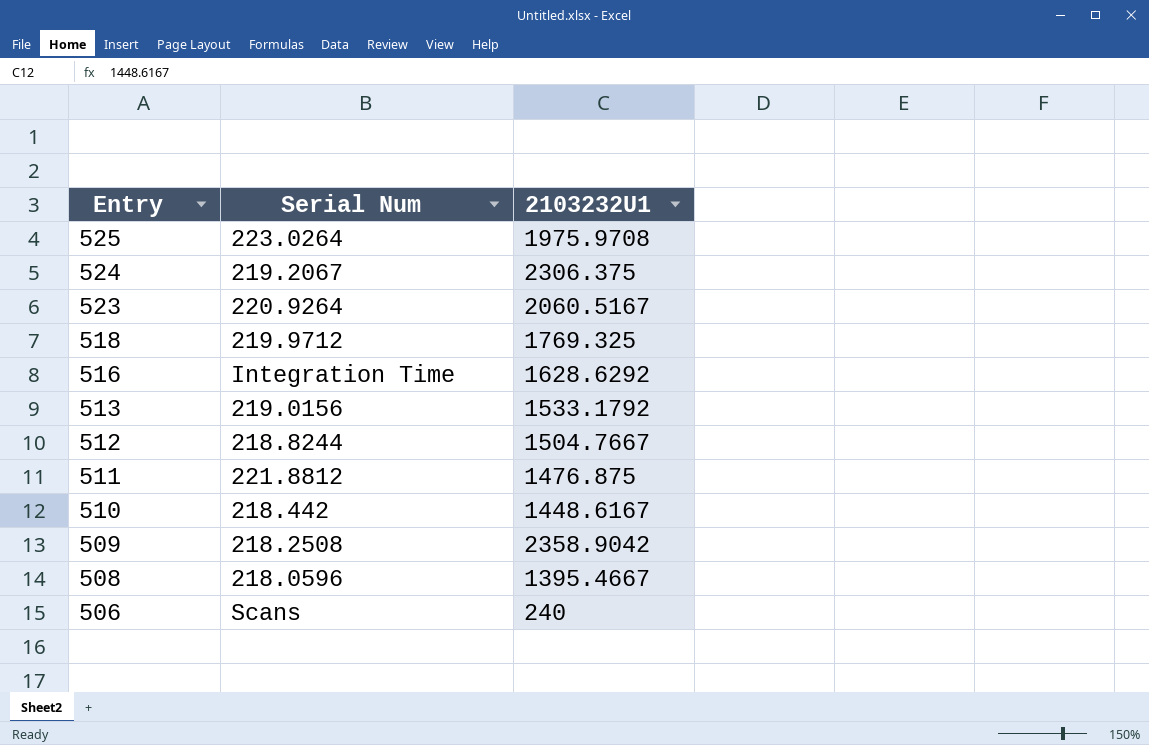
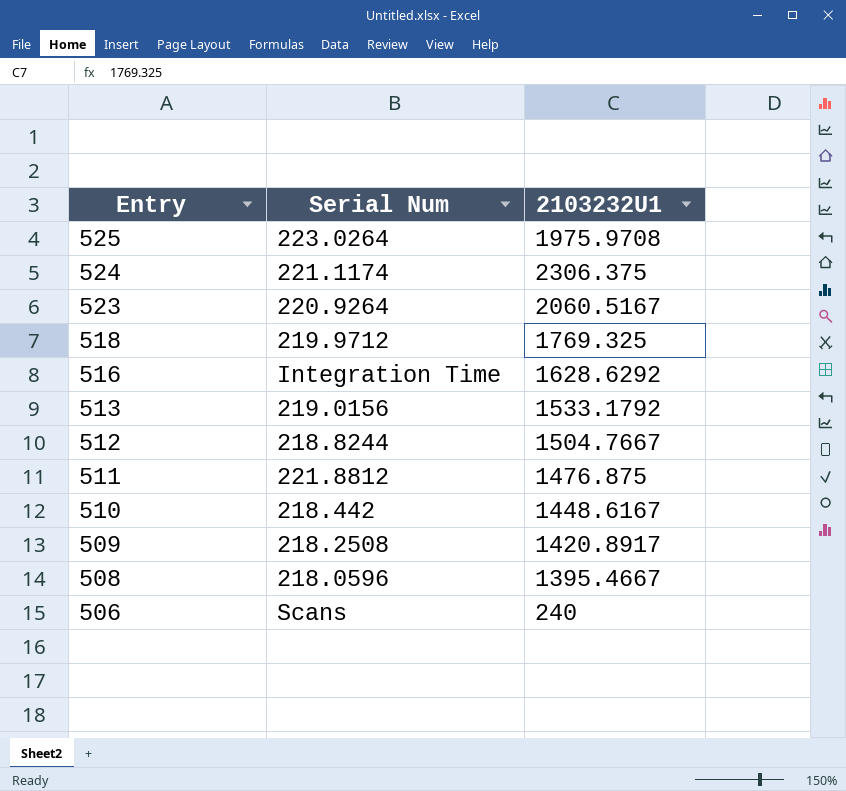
524 | Serial Num: 219.2067 -> 221.1174
509 | 2103232U1: 2358.9042 -> 1420.8917

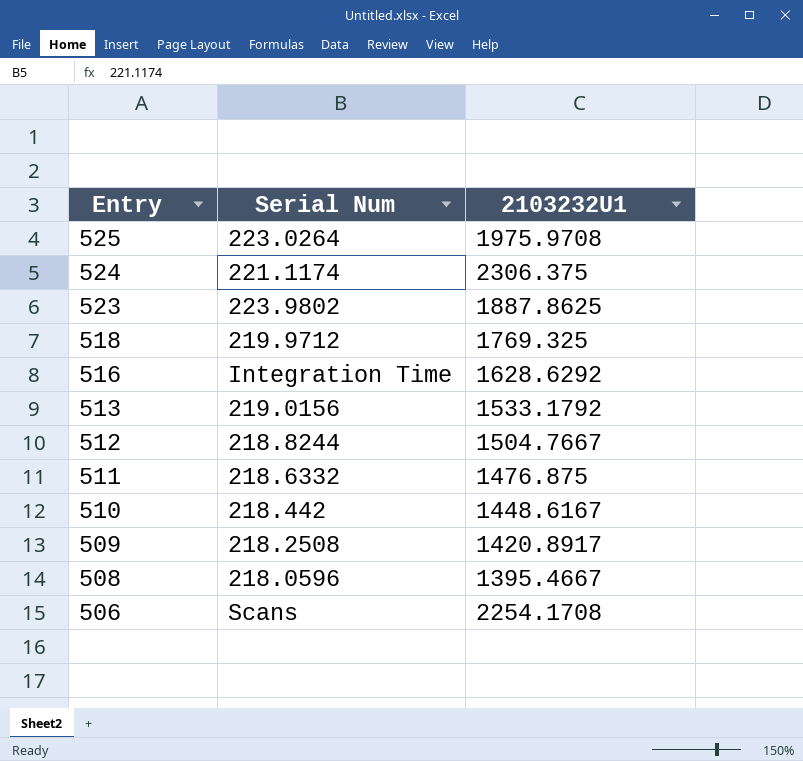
523 | Serial Num: 220.9264 -> 223.9802
523 | 2103232U1: 2060.5167 -> 1887.8625
511 | Serial Num: 221.8812 -> 218.6332
506 | 2103232U1: 240 -> 2254.1708

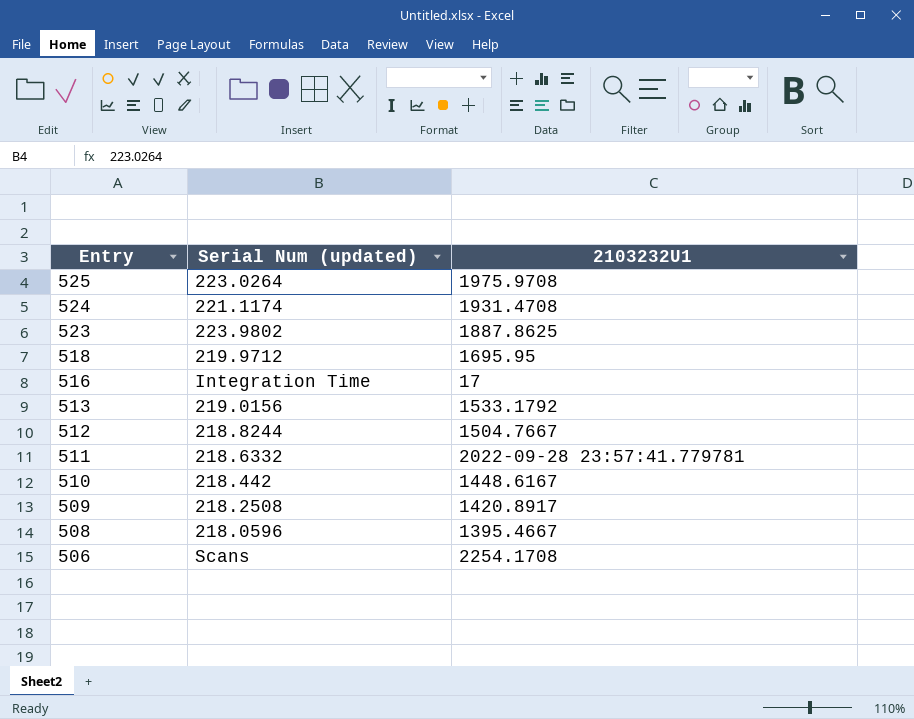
column name: Serial Num -> Serial Num (updated)
524 | 2103232U1: 2306.375 -> 1931.4708
518 | 2103232U1: 1769.325 -> 1695.95
516 | 2103232U1: 1628.6292 -> 17
511 | 2103232U1: 1476.875 -> 2022-09-28 23:57:41.779781

